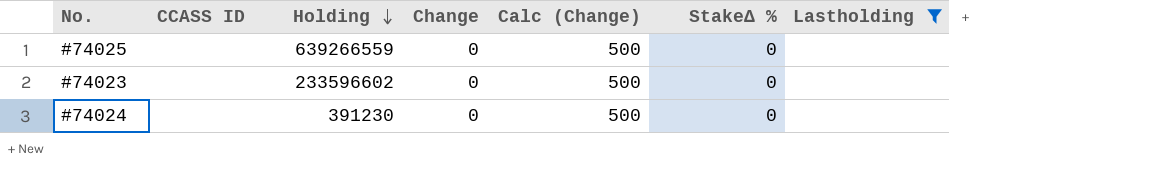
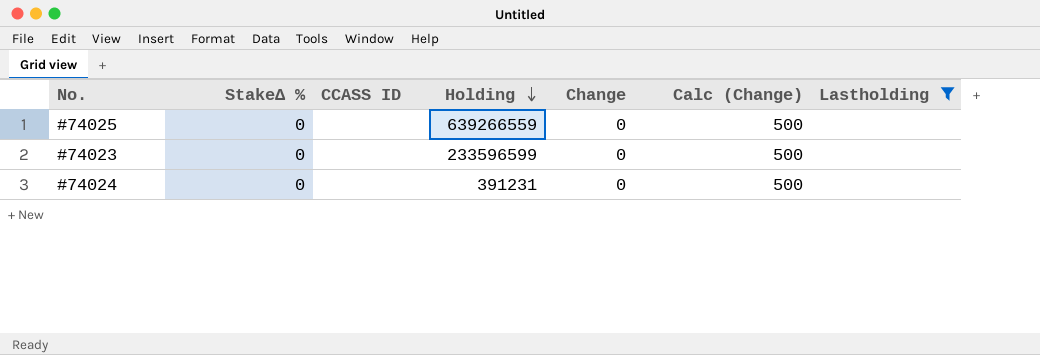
column StakeΔ % | position: 6 -> 2
#74023 | Holding: 233596602 -> 233596599
#74024 | Holding: 391230 -> 391231

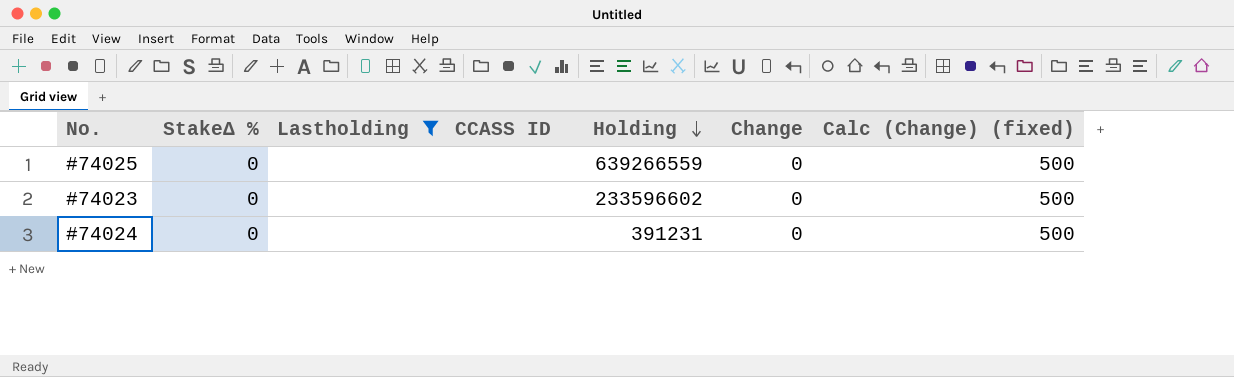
column Lastholding | position: 7 -> 3
column name: Calc (Change) -> Calc (Change) (fixed)
#74023 | Holding: 233596599 -> 233596602

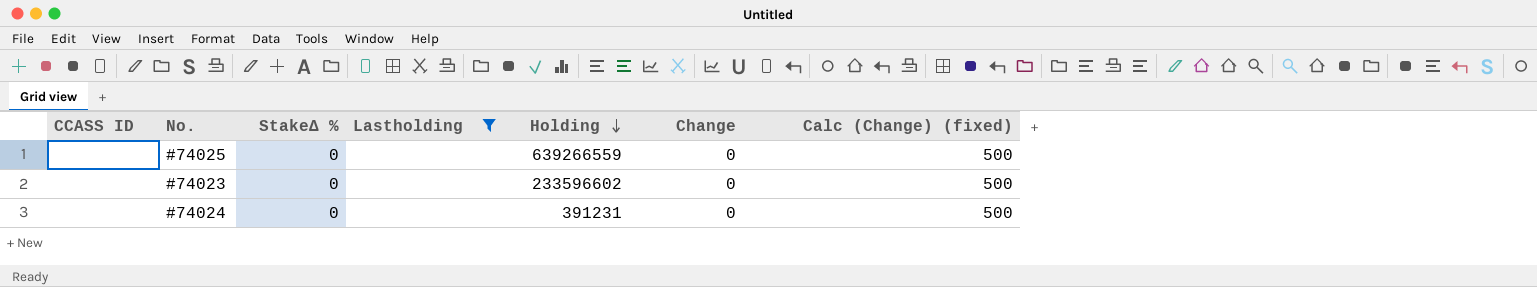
column CCASS ID | position: 4 -> 1

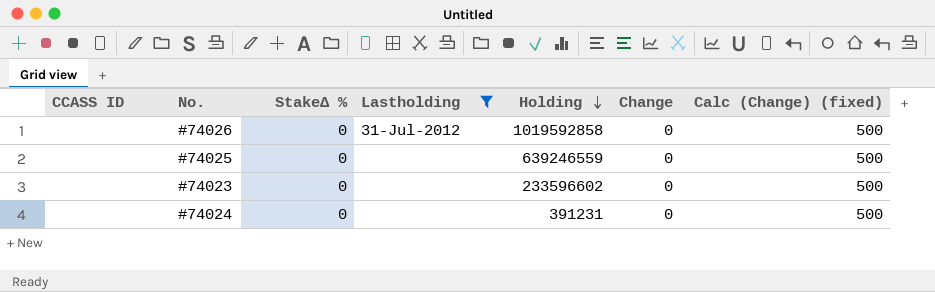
row #74026: none -> none | 0 | 31-Jul-2012 | 1019592858 | 0 | 500
#74025 | Holding: 639266559 -> 639246559

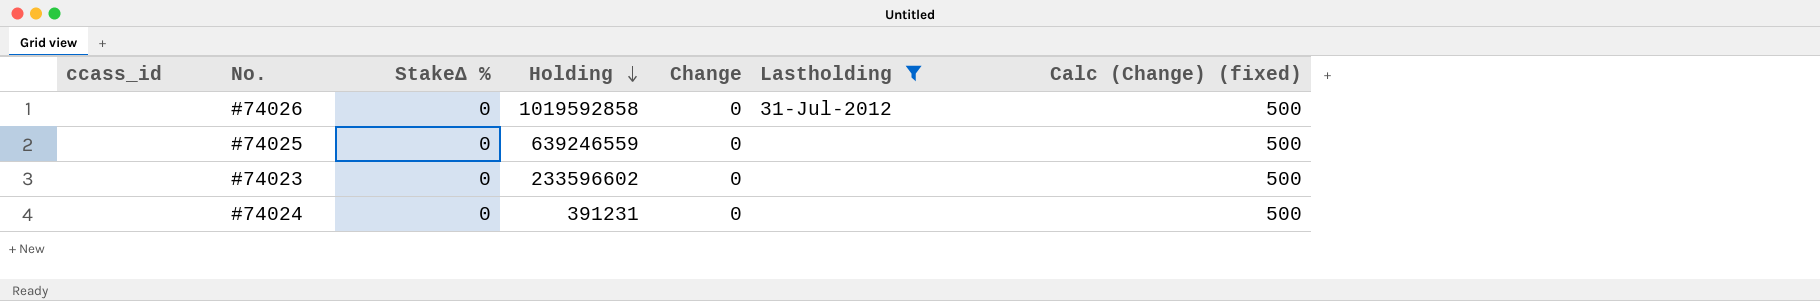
column name: CCASS ID -> ccass_id
column Lastholding | position: 4 -> 6

